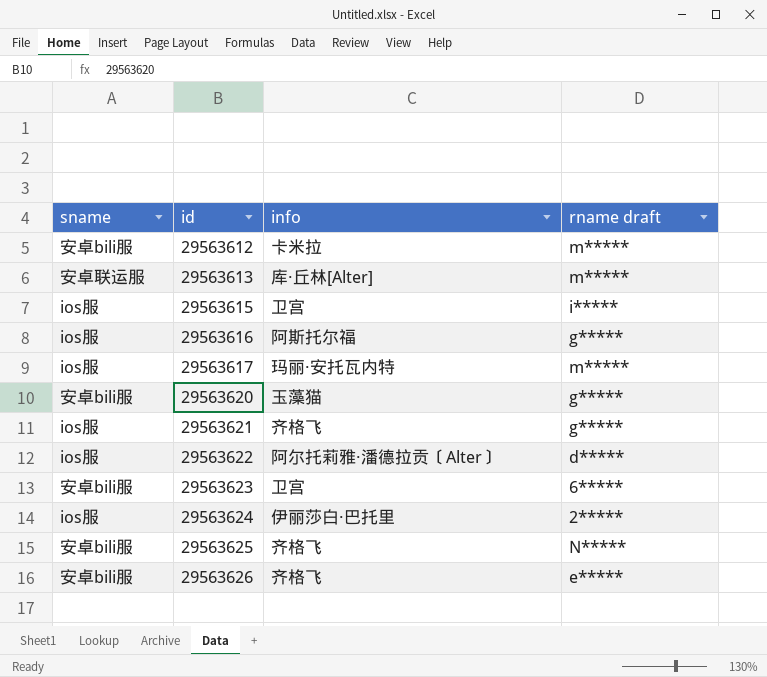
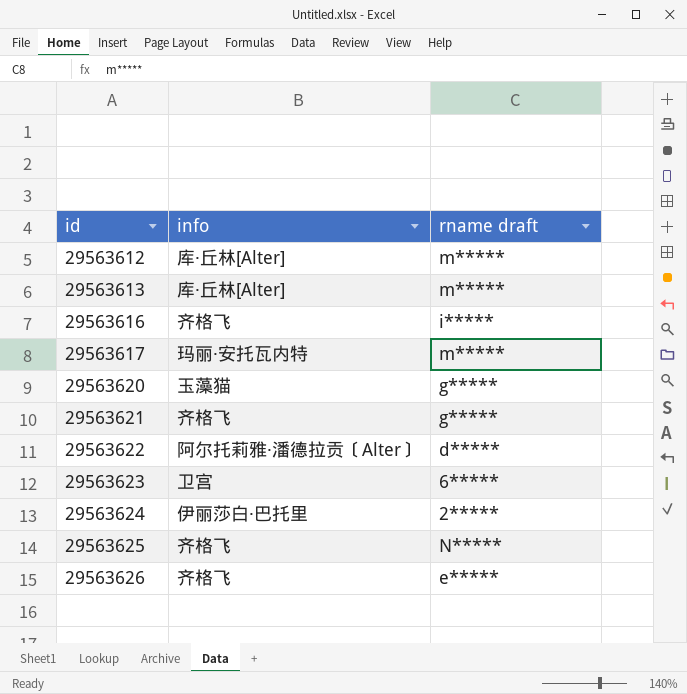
column sname | position: 1 -> none
row 29563615: ios服 | 卫宫 | i***** -> none
29563612 | info: 卡米拉 -> 库·丘林[Alter]
29563616 | info: 阿斯托尔福 -> 齐格飞
29563616 | rname draft: g***** -> i*****

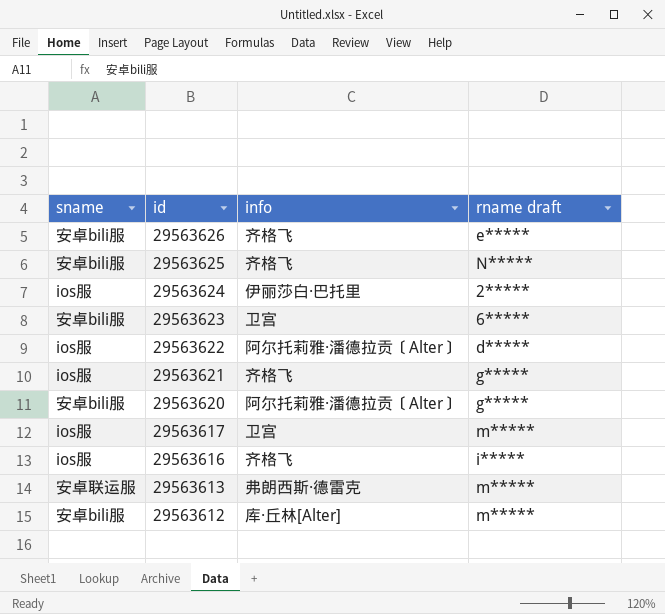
row order: id ascending -> id descending
column sname | position: none -> 1
29563620 | info: 玉藻猫 -> 阿尔托莉雅·潘德拉贡〔Alter〕
29563617 | info: 玛丽·安托瓦内特 -> 卫宫
29563613 | info: 库·丘林[Alter] -> 弗朗西斯·德雷克

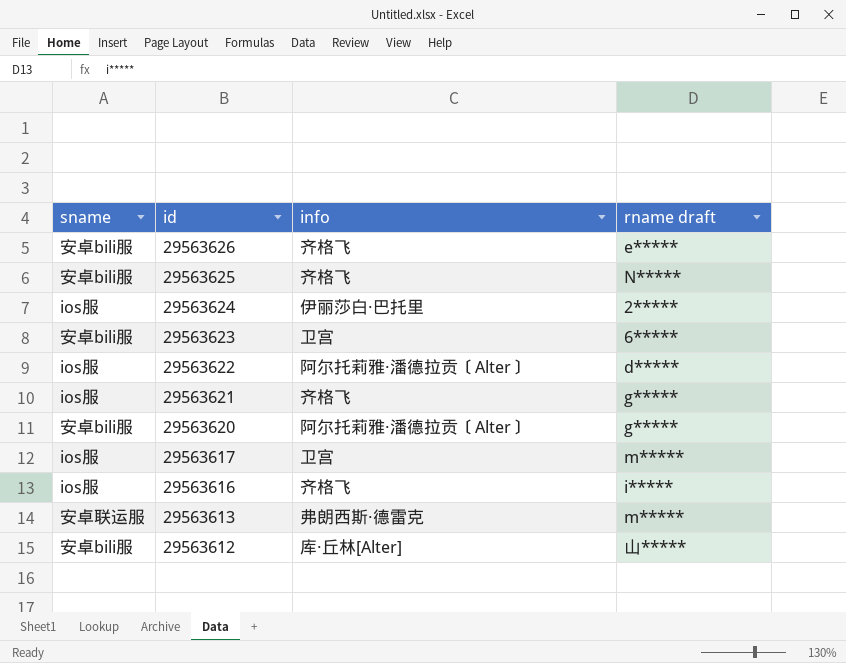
29563612 | rname draft: m***** -> 山*****

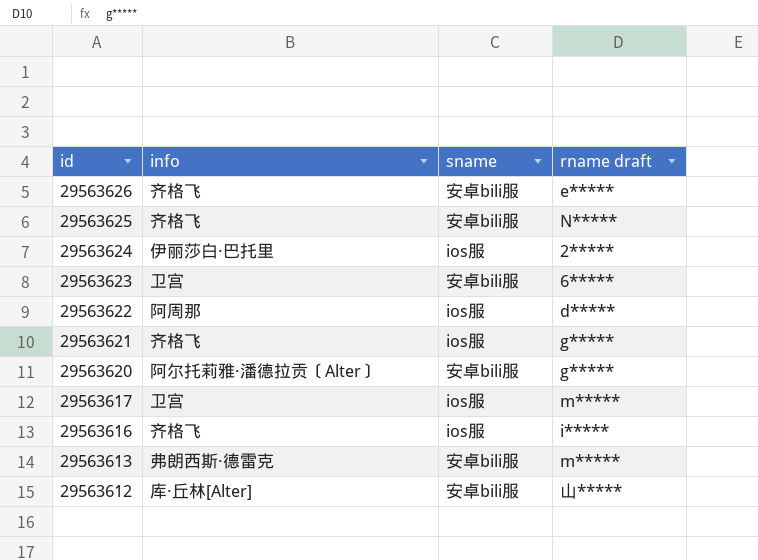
column sname | position: 1 -> 3
29563622 | info: 阿尔托莉雅·潘德拉贡〔Alter〕 -> 阿周那
29563613 | sname: 安卓联运服 -> 安卓bili服

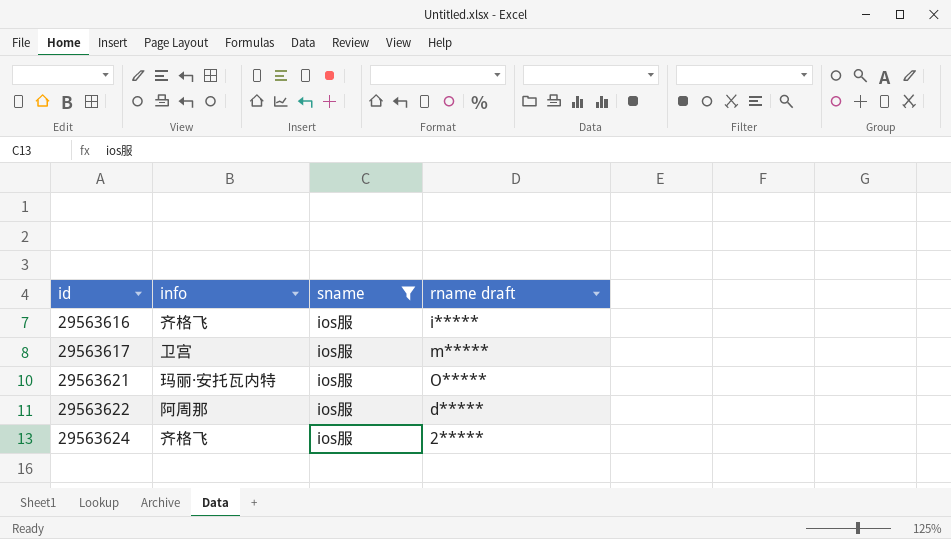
filter: none -> sname = ios服
row order: id descending -> id ascending
29563621 | info: 齐格飞 -> 玛丽·安托瓦内特
29563621 | rname draft: g***** -> O*****
29563624 | info: 伊丽莎白·巴托里 -> 齐格飞

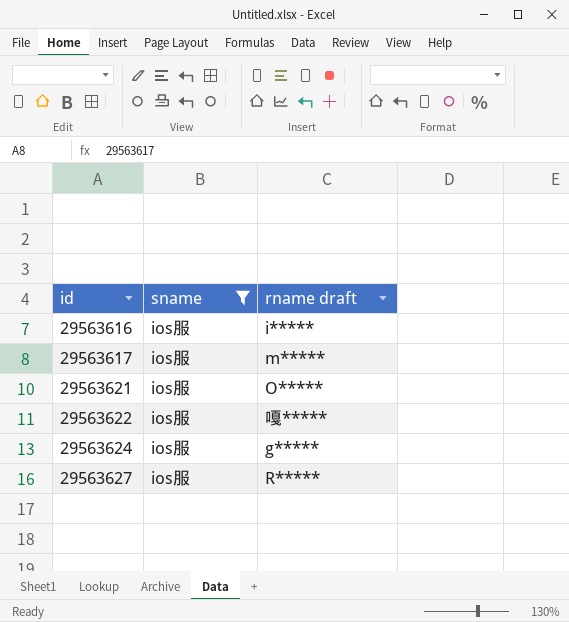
column info | position: 2 -> none
29563622 | rname draft: d***** -> 嘎*****
29563624 | rname draft: 2***** -> g*****
row 29563627: none -> ios服 | R*****

